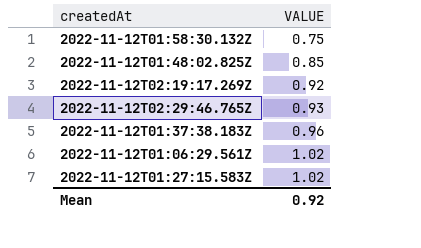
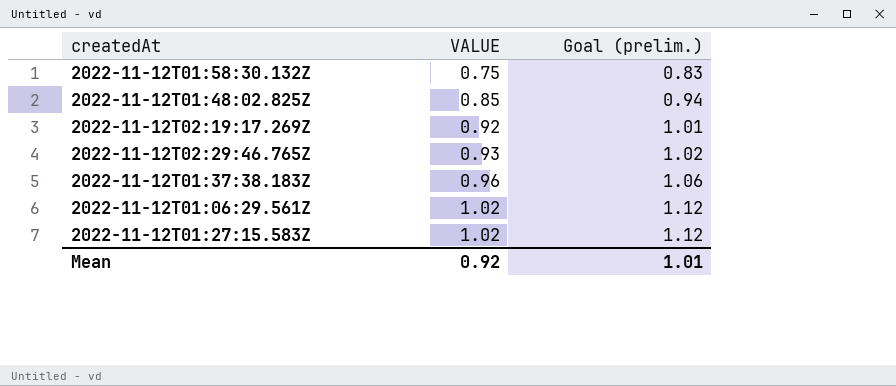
column Goal (prelim.) | formula: none -> [VALUE] * 1.1

